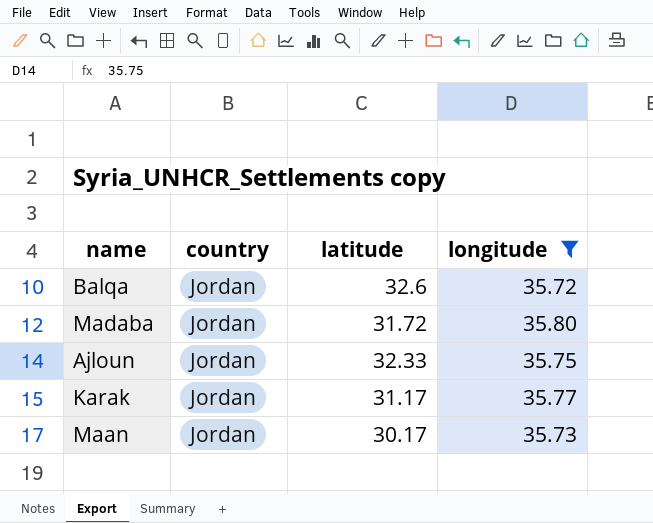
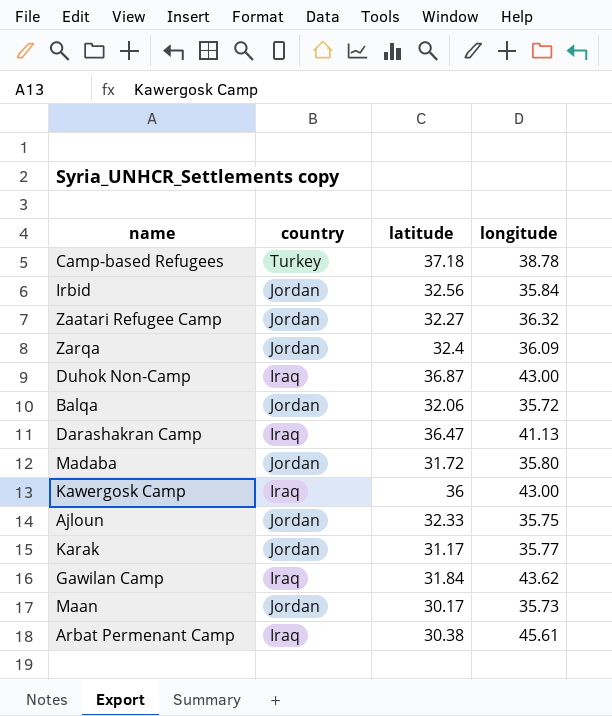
filter: longitude <= 35.80 -> none
Balqa | latitude: 32.6 -> 32.06

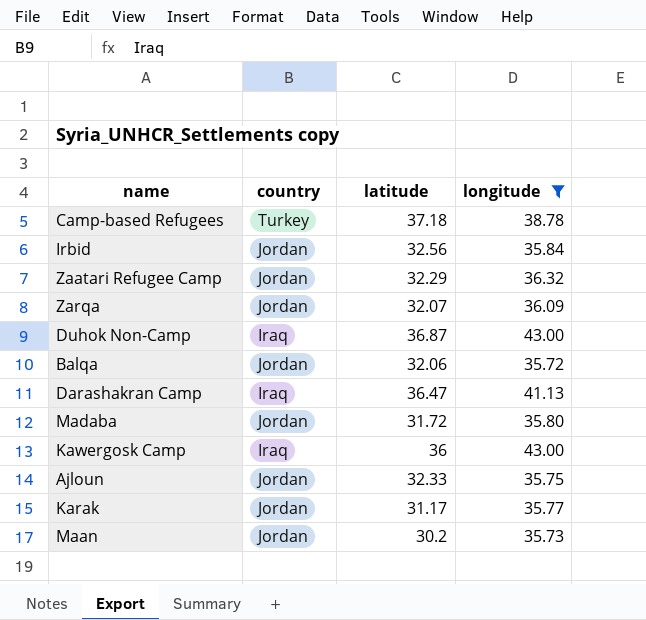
filter: none -> longitude <= 43.00
Zaatari Refugee Camp | latitude: 32.27 -> 32.29
Zarqa | latitude: 32.4 -> 32.07
Maan | latitude: 30.17 -> 30.2

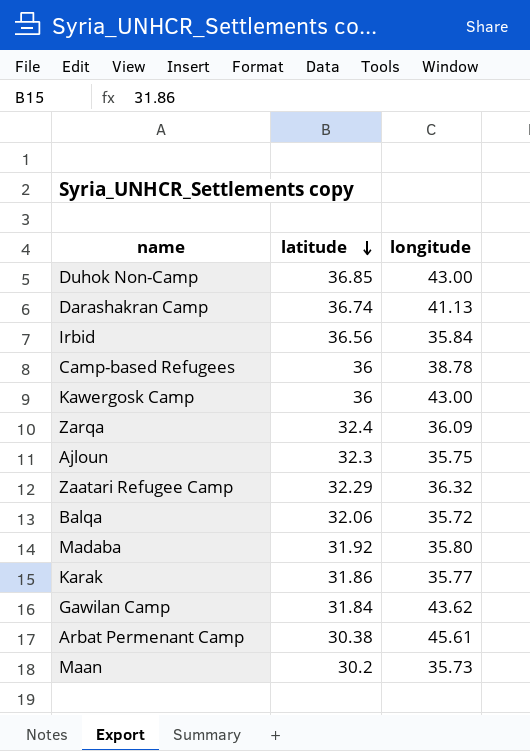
filter: longitude <= 43.00 -> none
row order: none -> latitude descending
column country | position: 2 -> none
Duhok Non-Camp | latitude: 36.87 -> 36.85
Darashakran Camp | latitude: 36.47 -> 36.74
Irbid | latitude: 32.56 -> 36.56
Camp-based Refugees | latitude: 37.18 -> 36
Zarqa | latitude: 32.07 -> 32.4
Ajloun | latitude: 32.33 -> 32.3
Madaba | latitude: 31.72 -> 31.92
Karak | latitude: 31.17 -> 31.86

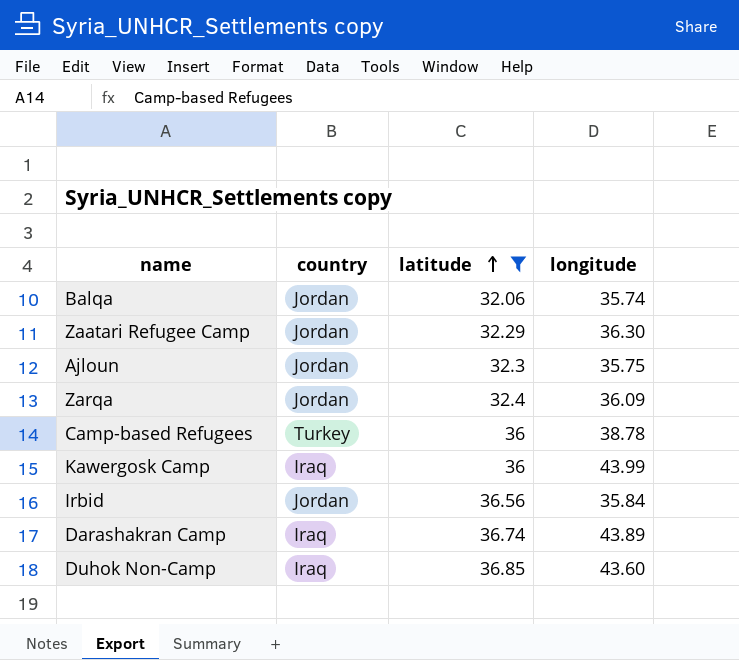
filter: none -> latitude >= 32.06
row order: latitude descending -> latitude ascending
column country | position: none -> 2
Balqa | longitude: 35.72 -> 35.74
Zaatari Refugee Camp | longitude: 36.32 -> 36.30
Kawergosk Camp | longitude: 43.00 -> 43.99
Darashakran Camp | longitude: 41.13 -> 43.89
Duhok Non-Camp | longitude: 43.00 -> 43.60

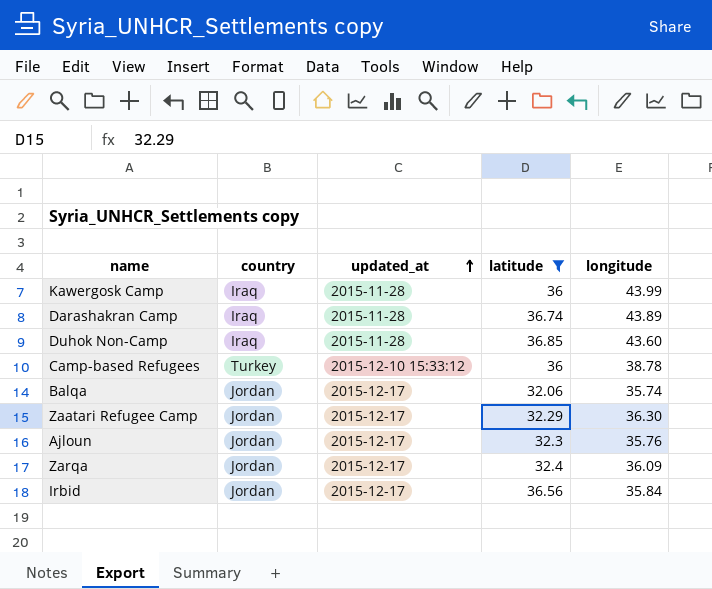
row order: latitude ascending -> updated_at ascending
column updated_at | position: none -> 3
Ajloun | longitude: 35.75 -> 35.76

